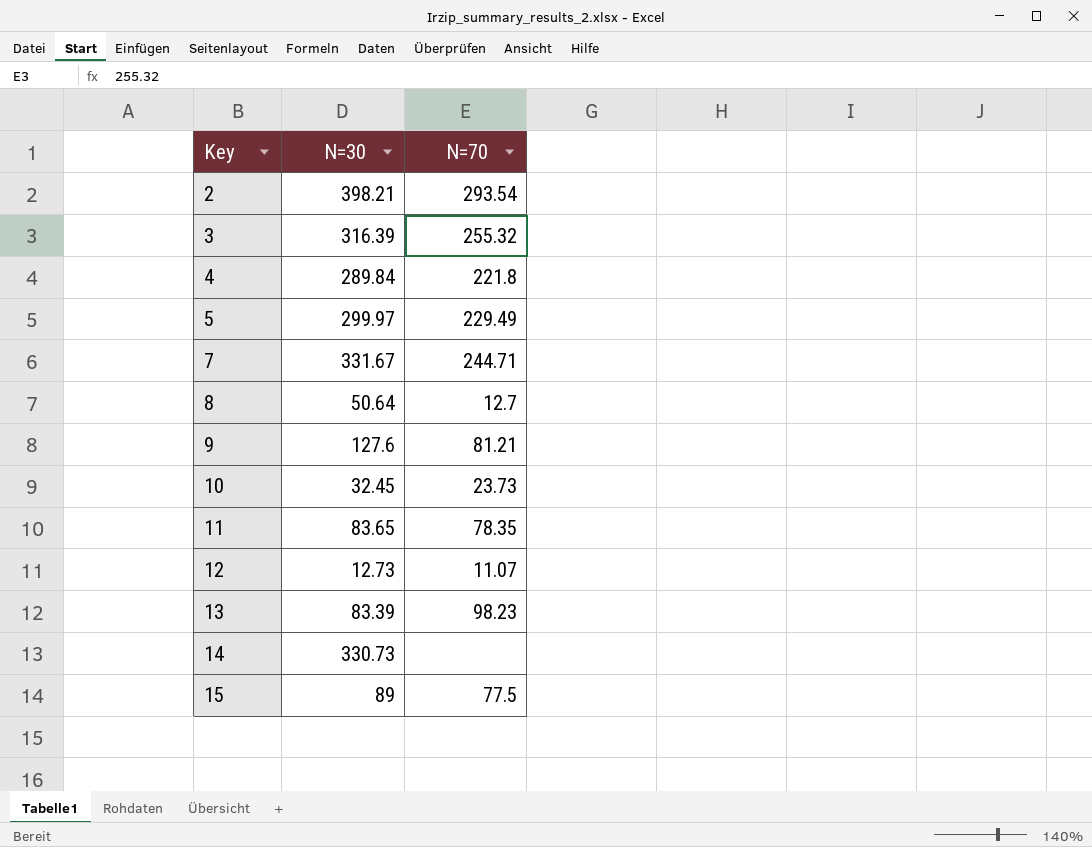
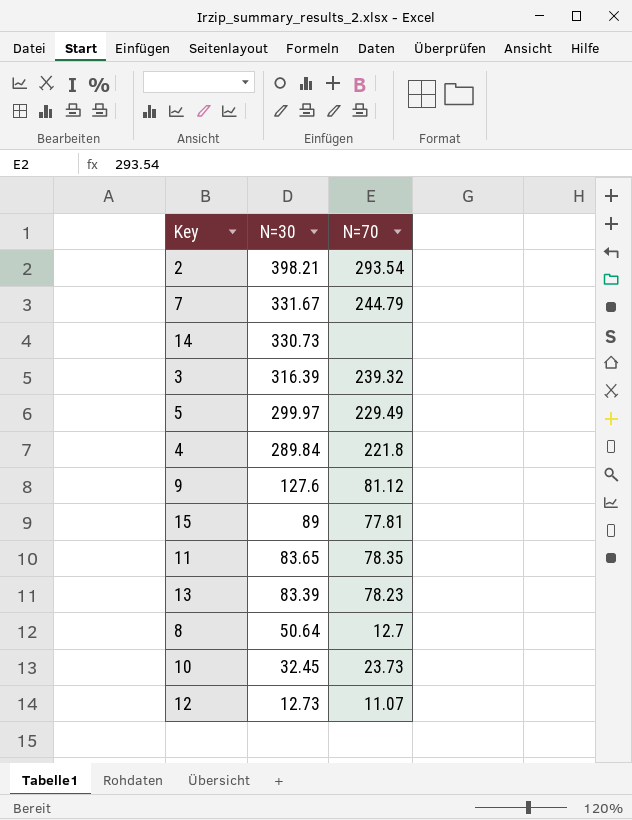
row order: Key ascending -> N=30 descending
7 | N=70: 244.71 -> 244.79
3 | N=70: 255.32 -> 239.32
9 | N=70: 81.21 -> 81.12
15 | N=70: 77.5 -> 77.81
13 | N=70: 98.23 -> 78.23

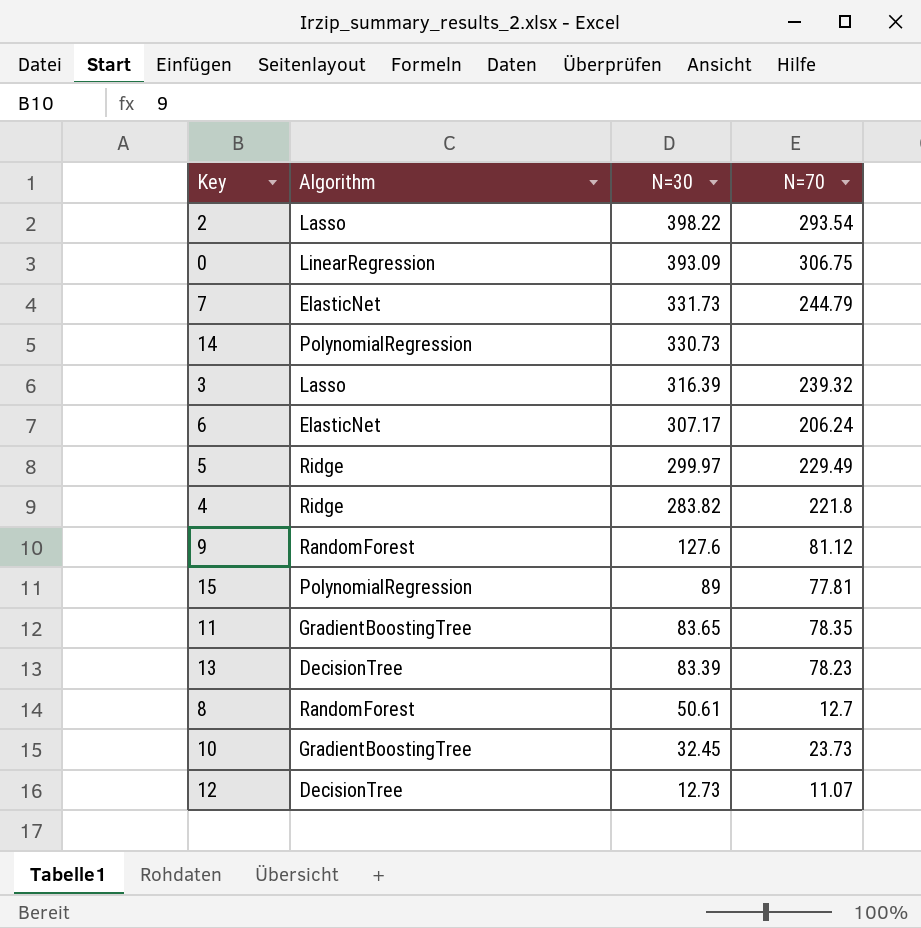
column Algorithm | position: none -> 2
2 | N=30: 398.21 -> 398.22
row 0: none -> LinearRegression | 393.09 | 306.75
7 | N=30: 331.67 -> 331.73
row 6: none -> ElasticNet | 307.17 | 206.24
4 | N=30: 289.84 -> 283.82
8 | N=30: 50.64 -> 50.61

